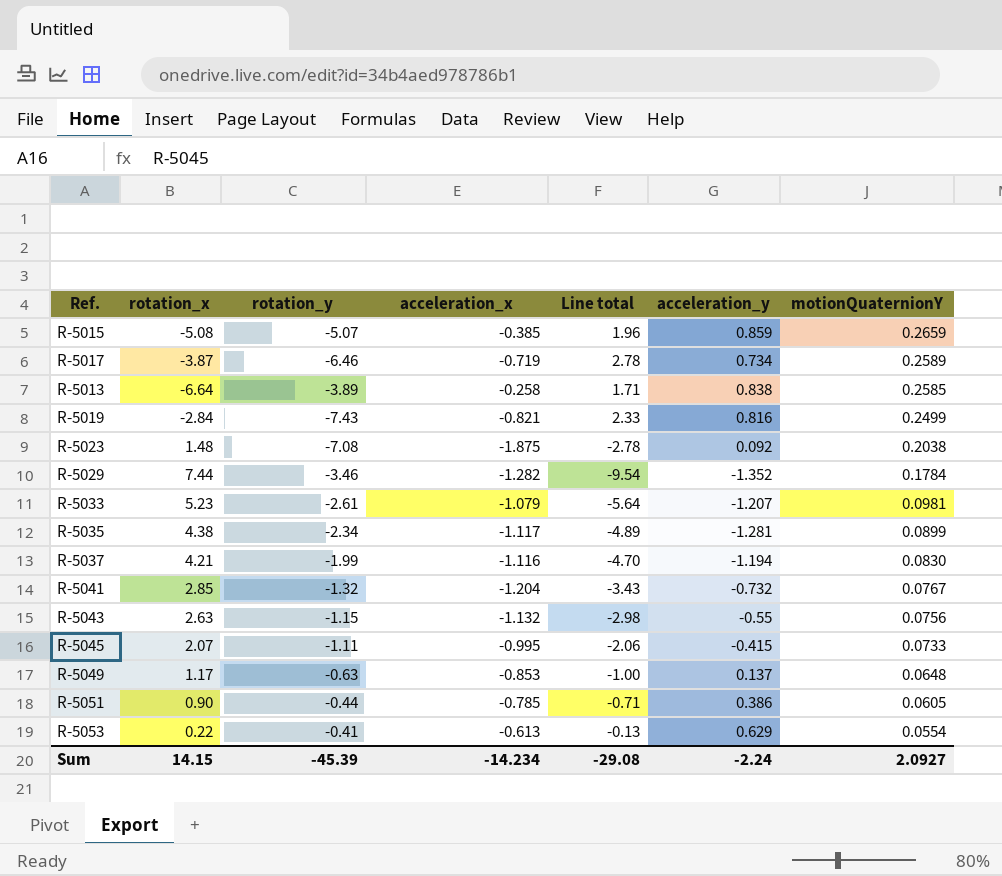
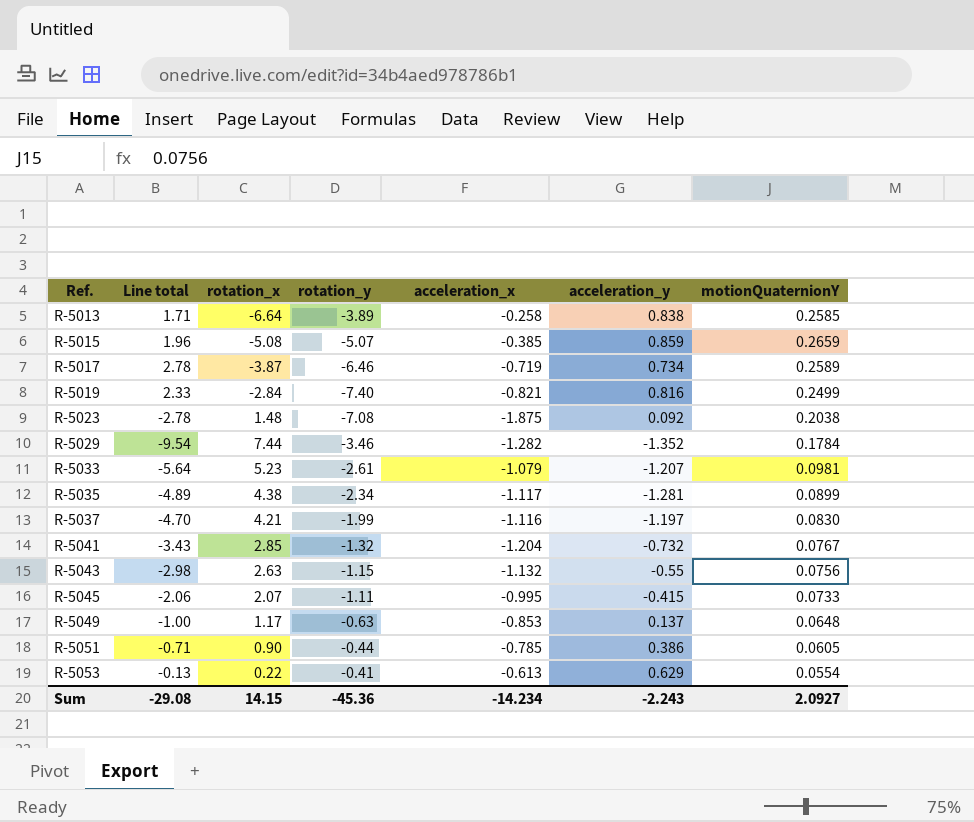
row order: motionQuaternionY descending -> Ref. ascending
column Line total | position: 5 -> 2
R-5019 | rotation_y: -7.43 -> -7.40
R-5037 | acceleration_y: -1.194 -> -1.197
Sum | rotation_y: -45.39 -> -45.36
Sum | acceleration_y: -2.24 -> -2.243

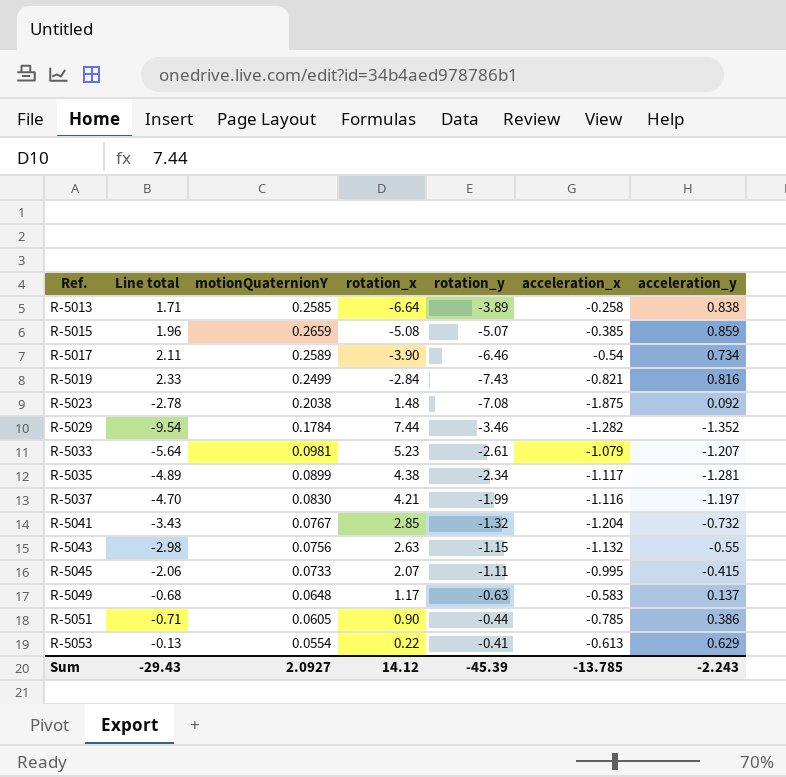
column motionQuaternionY | position: 7 -> 3
R-5017 | Line total: 2.78 -> 2.11
R-5017 | rotation_x: -3.87 -> -3.90
R-5017 | acceleration_x: -0.719 -> -0.54
R-5019 | rotation_y: -7.40 -> -7.43
R-5049 | Line total: -1.00 -> -0.68
R-5049 | acceleration_x: -0.853 -> -0.583
Sum | Line total: -29.08 -> -29.43
Sum | rotation_x: 14.15 -> 14.12
Sum | rotation_y: -45.36 -> -45.39
Sum | acceleration_x: -14.234 -> -13.785

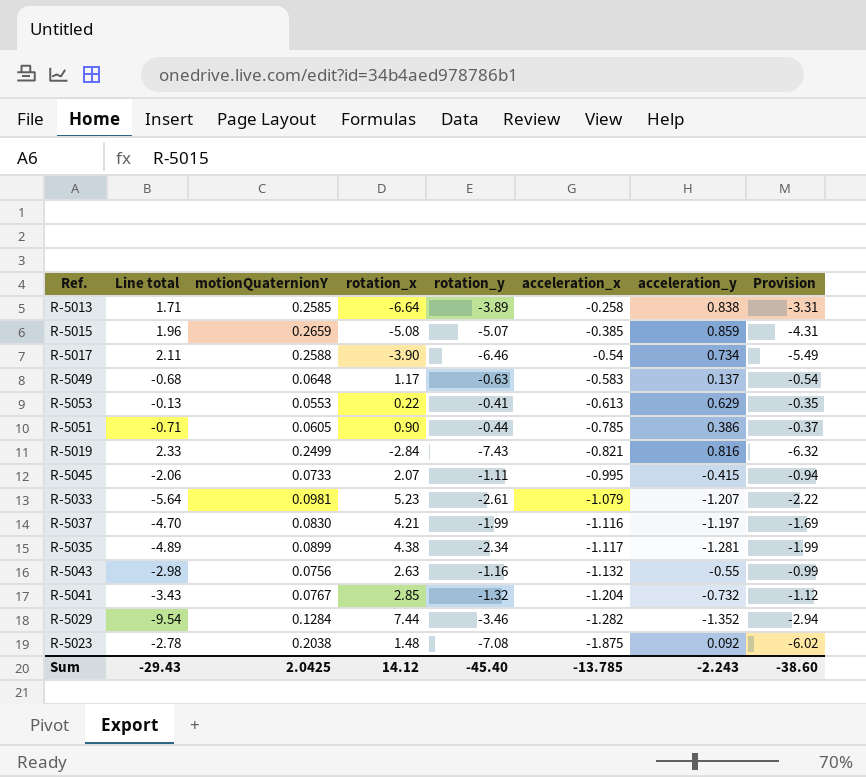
row order: Ref. ascending -> acceleration_x descending
column Provision | formula: none -> [rotation_y] * 0.85
R-5017 | motionQuaternionY: 0.2589 -> 0.2588
R-5053 | motionQuaternionY: 0.0554 -> 0.0553
R-5043 | rotation_y: -1.15 -> -1.16
R-5029 | motionQuaternionY: 0.1784 -> 0.1284
Sum | motionQuaternionY: 2.0927 -> 2.0425
Sum | rotation_y: -45.39 -> -45.40

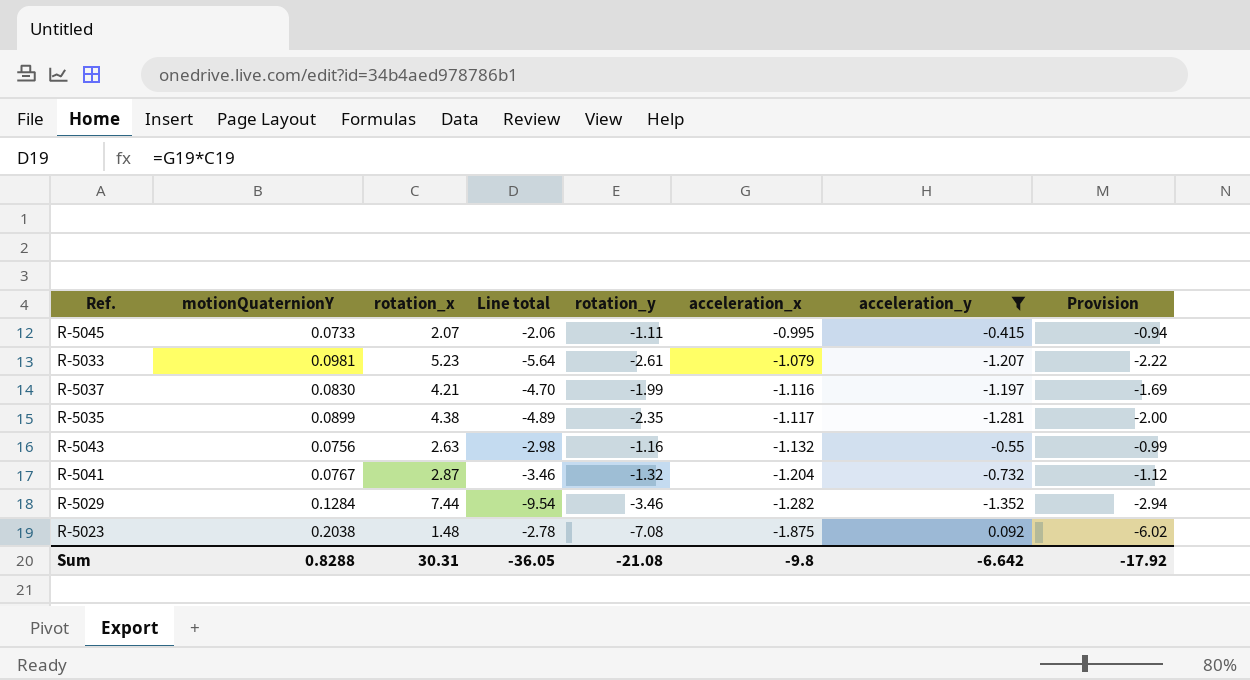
filter: none -> acceleration_y <= 0.092
column Line total | position: 2 -> 4
R-5035 | rotation_y: -2.34 -> -2.35
R-5035 | Provision: -1.99 -> -2.00
R-5041 | rotation_x: 2.85 -> 2.87
R-5041 | Line total: -3.43 -> -3.46
Sum | motionQuaternionY: 2.0425 -> 0.8288
Sum | rotation_x: 14.12 -> 30.31
Sum | Line total: -29.43 -> -36.05
Sum | rotation_y: -45.40 -> -21.08
Sum | acceleration_x: -13.785 -> -9.8
Sum | acceleration_y: -2.243 -> -6.642
Sum | Provision: -38.60 -> -17.92

